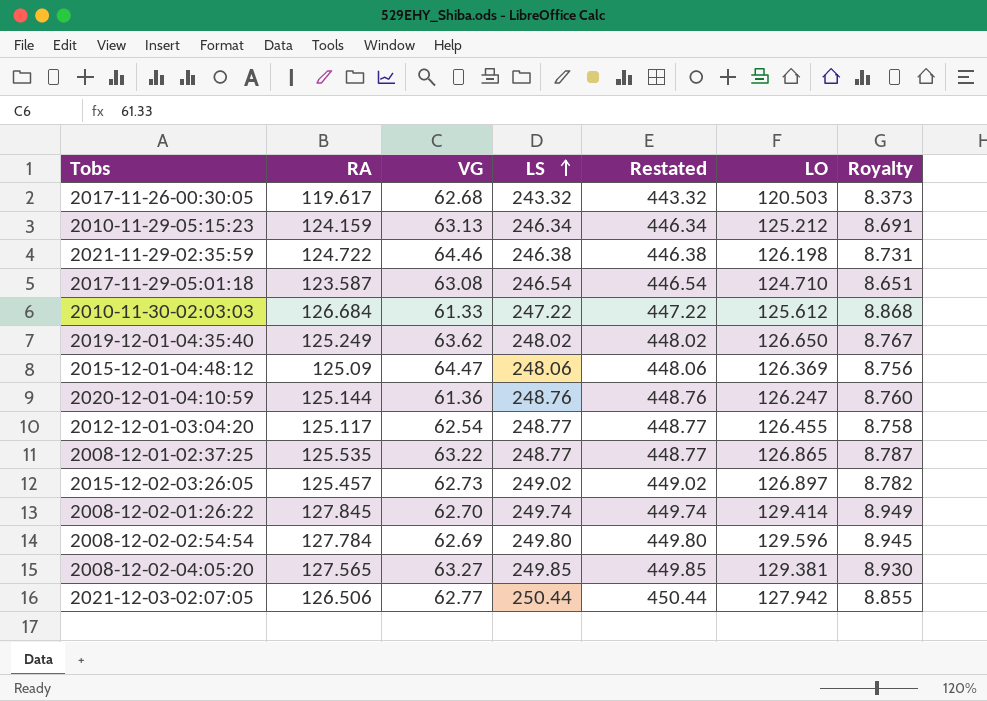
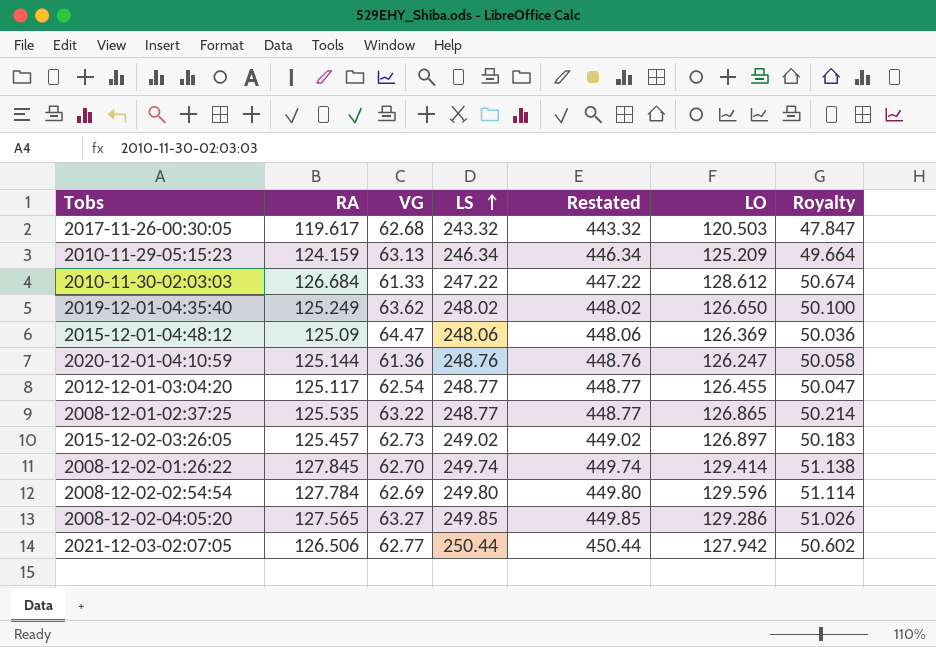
column Royalty | formula: [RA] * 0.07 -> [RA] * 0.4
row 2021-11-29-02:35:59: 124.722 | 64.46 | 246.38 | 446.38 | 126.198 | 8.731 -> none
row 2017-11-29-05:01:18: 123.587 | 63.08 | 246.54 | 446.54 | 124.710 | 8.651 -> none
2010-11-29-05:15:23 | LO: 125.212 -> 125.209
2010-11-30-02:03:03 | LO: 125.612 -> 128.612
2008-12-02-04:05:20 | LO: 129.381 -> 129.286

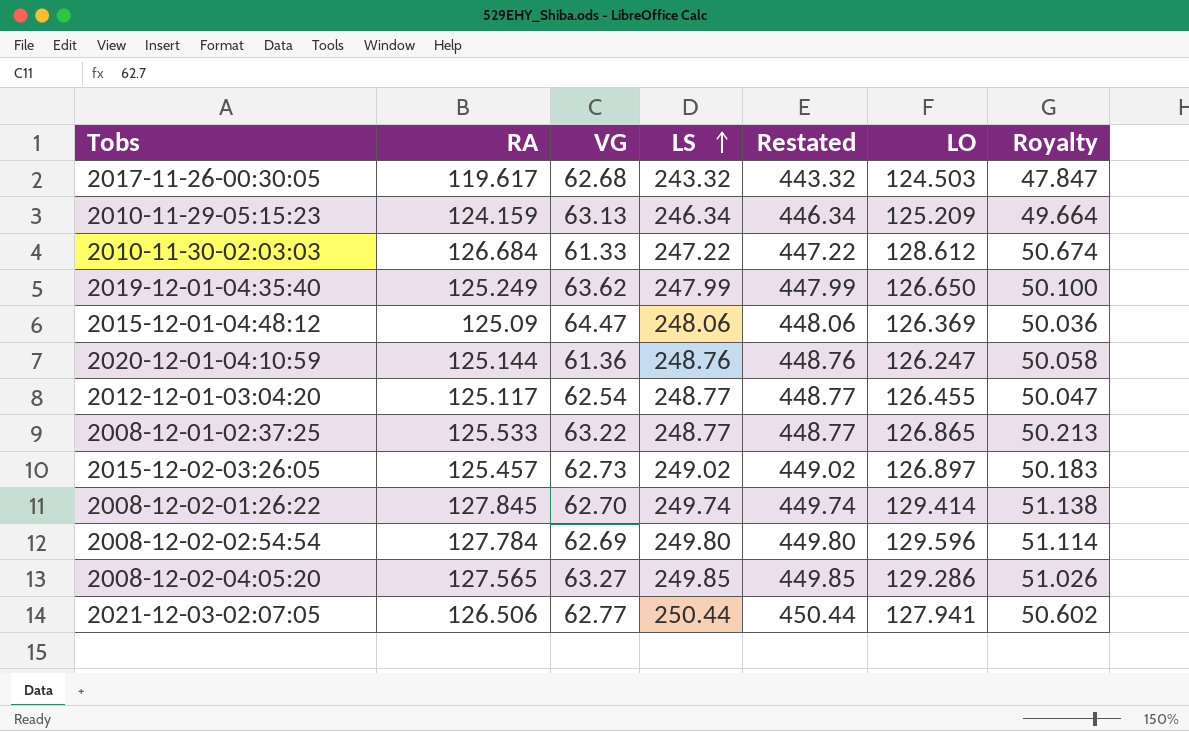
2017-11-26-00:30:05 | LO: 120.503 -> 124.503
2019-12-01-04:35:40 | LS: 248.02 -> 247.99
2019-12-01-04:35:40 | Restated: 448.02 -> 447.99
2008-12-01-02:37:25 | RA: 125.535 -> 125.533
2008-12-01-02:37:25 | Royalty: 50.214 -> 50.213
2021-12-03-02:07:05 | LO: 127.942 -> 127.941

